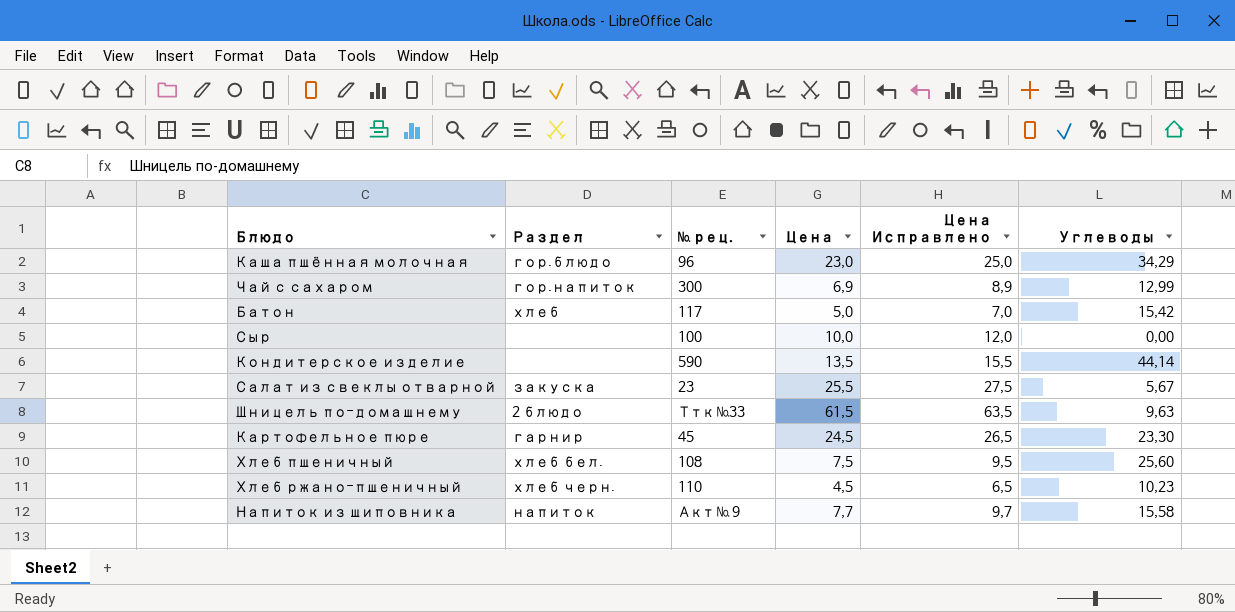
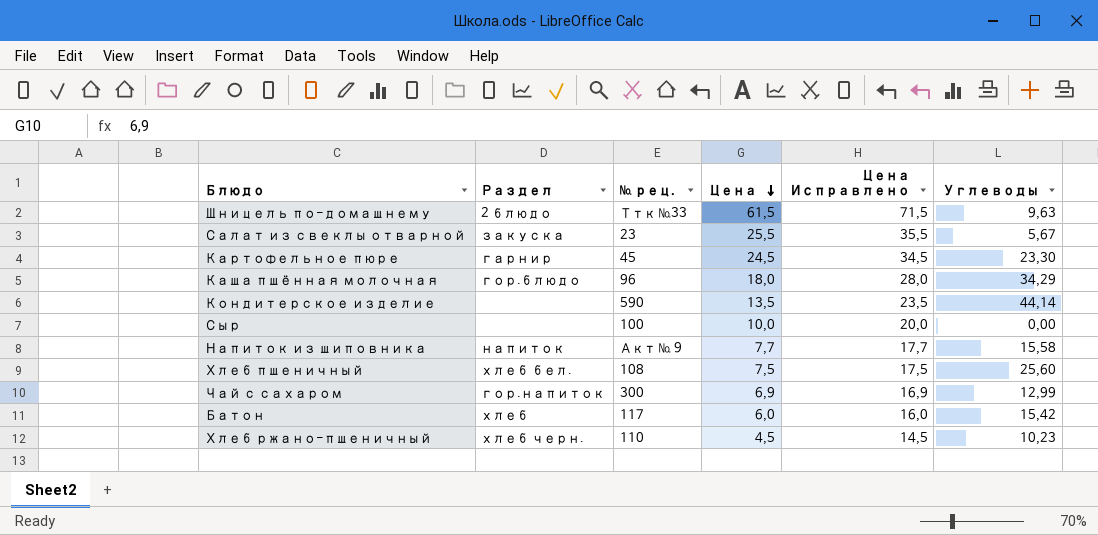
row order: none -> Цена descending
column Цена Исправлено | formula: [Цена] + 2 -> [Цена] + 10
Каша пшённая молочная | Цена: 23,0 -> 18,0
Батон | Цена: 5,0 -> 6,0

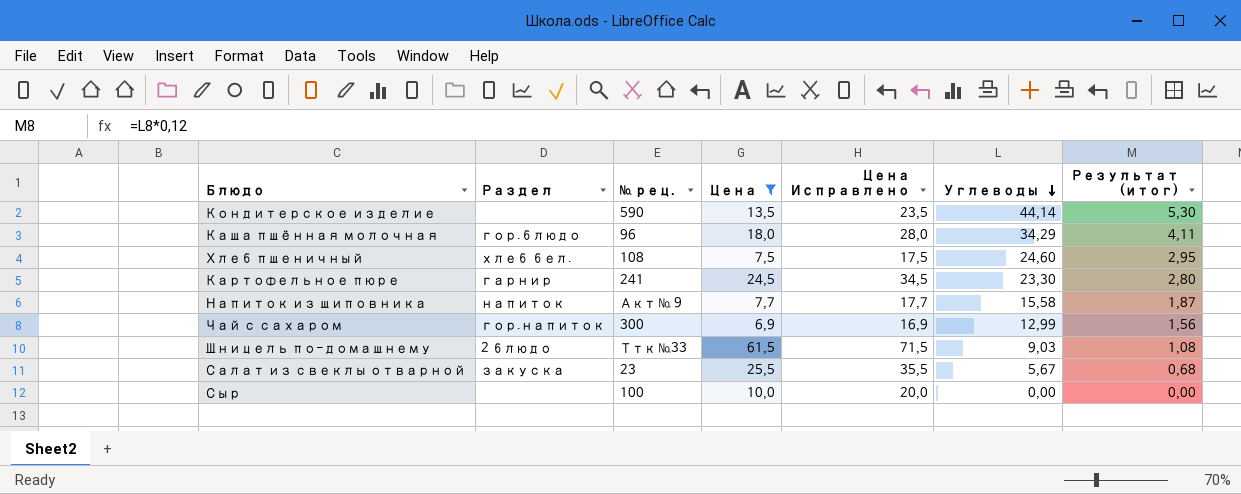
filter: none -> Цена >= 6,9
row order: Цена descending -> Углеводы descending
column Результат (итог) | formula: none -> [Углеводы] * 0,12
Хлеб пшеничный | Углеводы: 25,60 -> 24,60
Картофельное пюре | № рец.: 45 -> 241
Шницель по-домашнему | Углеводы: 9,63 -> 9,03

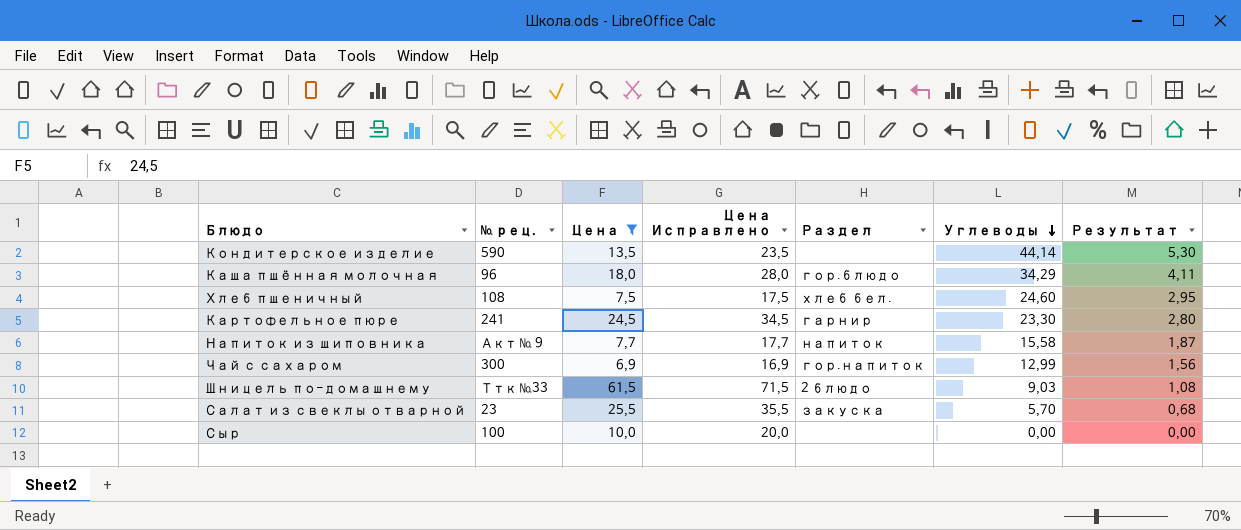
column Раздел | position: 2 -> 5
column name: Результат (итог) -> Результат
Салат из свеклы отварной | Углеводы: 5,67 -> 5,70

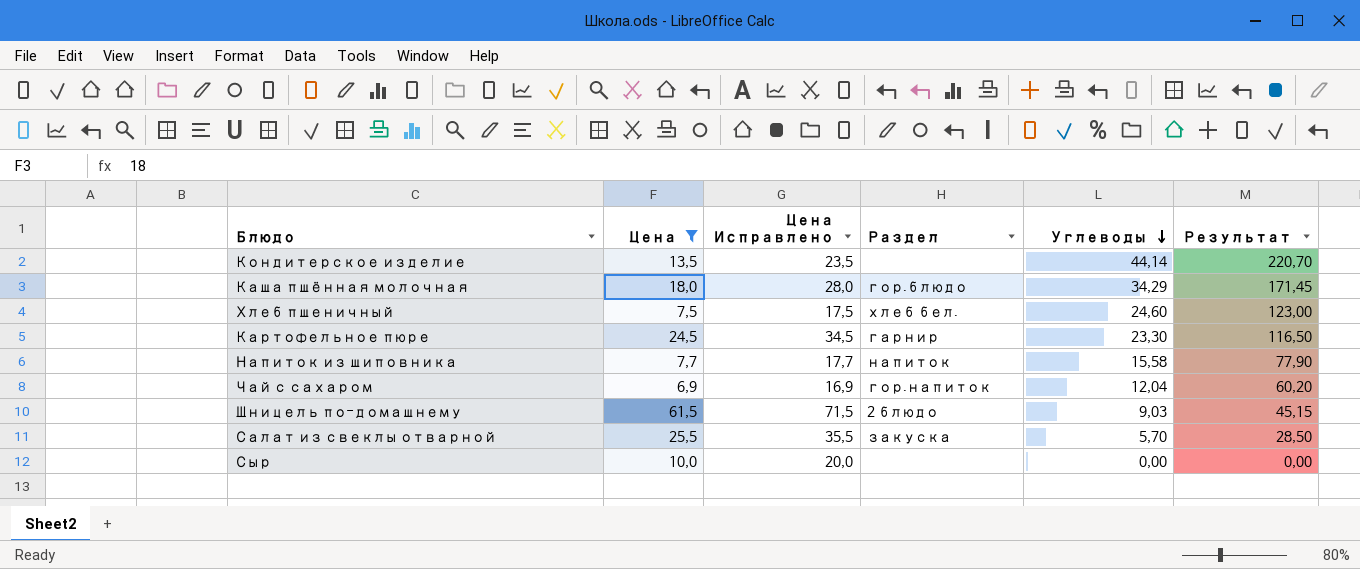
column № рец. | position: 2 -> none
column Результат | formula: [Углеводы] * 0,12 -> [Углеводы] * 5
Чай с сахаром | Углеводы: 12,99 -> 12,04

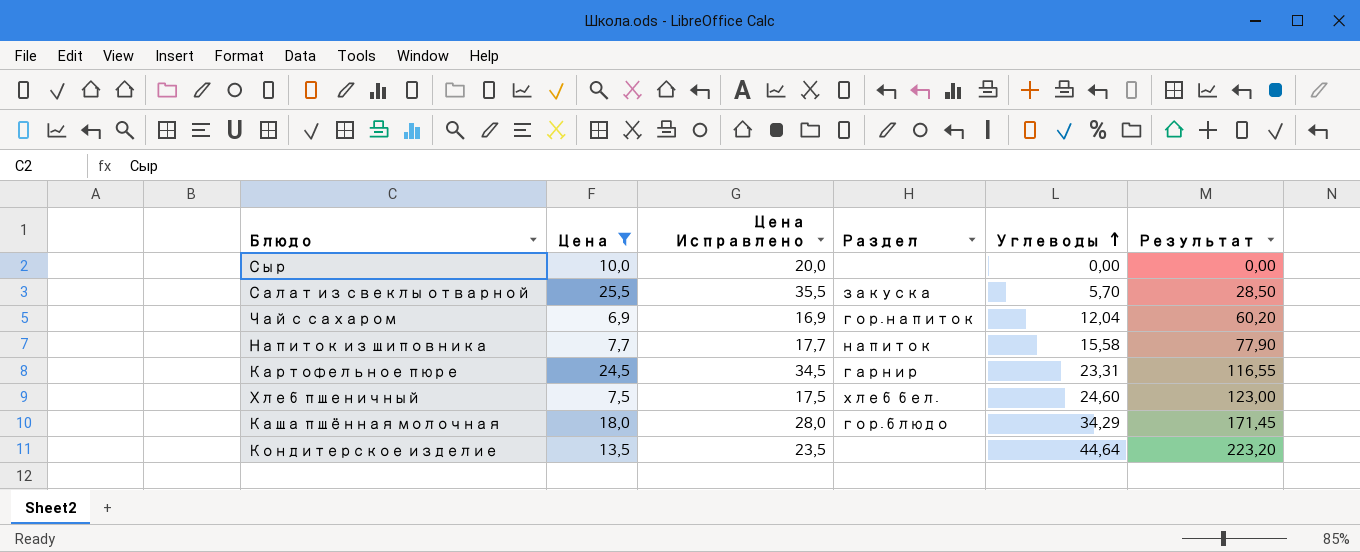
row order: Углеводы descending -> Углеводы ascending
row Шницель по-домашнему: 61,5 | 71,5 | 2 блюдо | 9,03 | 45,15 -> none
Картофельное пюре | Углеводы: 23,30 -> 23,31
Картофельное пюре | Результат: 116,50 -> 116,55
Кондитерское изделие | Углеводы: 44,14 -> 44,64
Кондитерское изделие | Результат: 220,70 -> 223,20

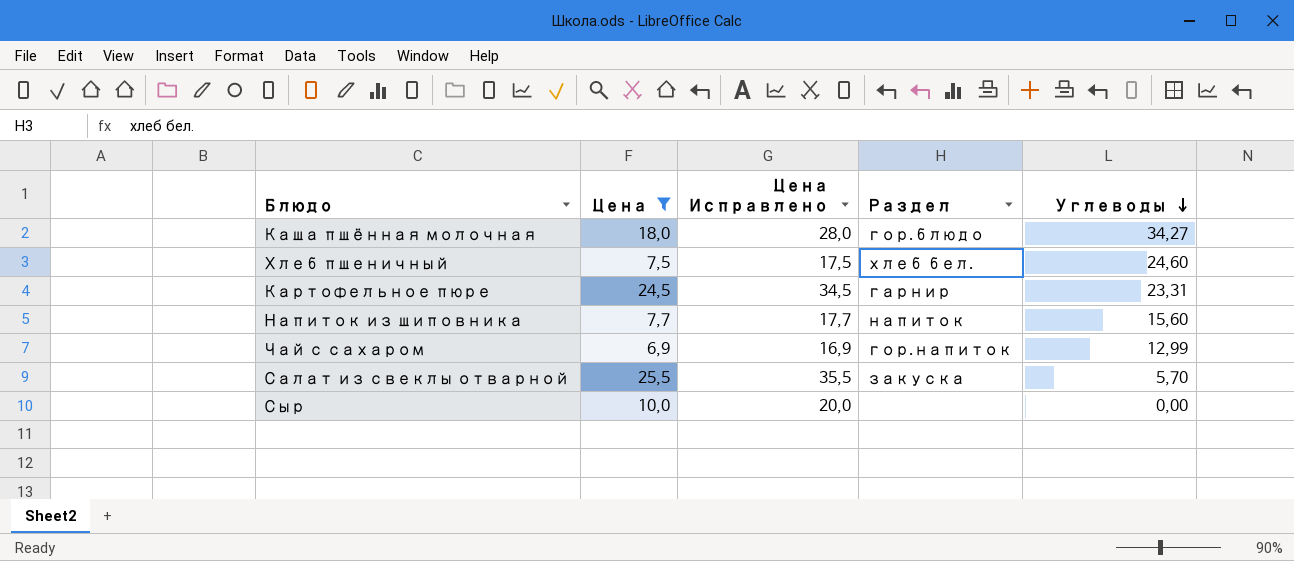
row order: Углеводы ascending -> Углеводы descending
column Результат | formula: [Углеводы] * 5 -> none
row Кондитерское изделие: 13,5 | 23,5 | none | 44,64 | 223,20 -> none
Каша пшённая молочная | Углеводы: 34,29 -> 34,27
Напиток из шиповника | Углеводы: 15,58 -> 15,60
Чай с сахаром | Углеводы: 12,04 -> 12,99

